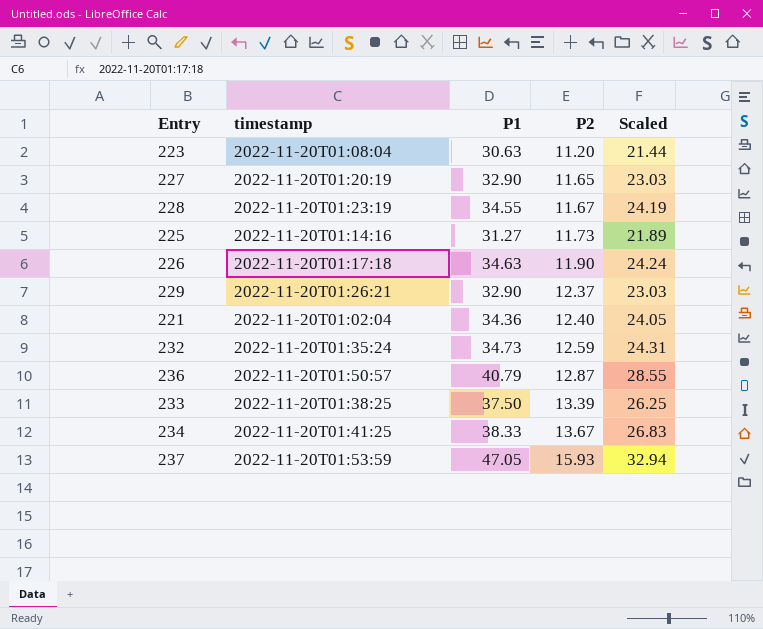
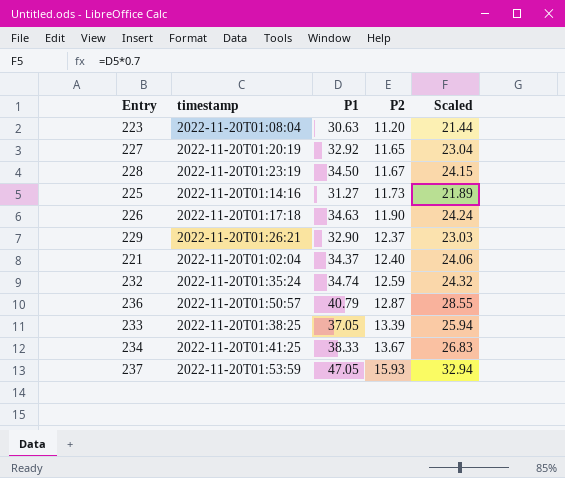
227 | P1: 32.90 -> 32.92
227 | Scaled: 23.03 -> 23.04
228 | P1: 34.55 -> 34.50
228 | Scaled: 24.19 -> 24.15
221 | P1: 34.36 -> 34.37
221 | Scaled: 24.05 -> 24.06
232 | P1: 34.73 -> 34.74
232 | Scaled: 24.31 -> 24.32
233 | P1: 37.50 -> 37.05
233 | Scaled: 26.25 -> 25.94

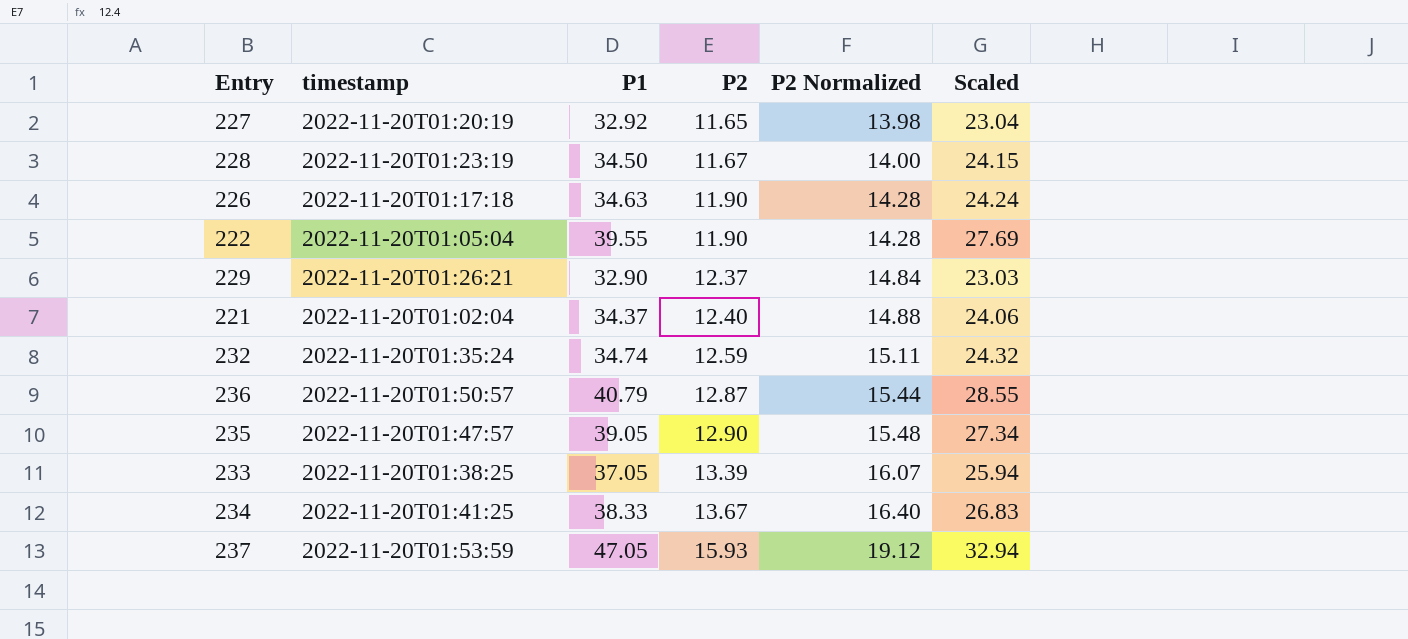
column P2 Normalized | formula: none -> [P2] * 1.2
row 223: 2022-11-20T01:08:04 | 30.63 | 11.20 | 21.44 -> none
row 225: 2022-11-20T01:14:16 | 31.27 | 11.73 | 21.89 -> none
row 222: none -> 2022-11-20T01:05:04 | 39.55 | 11.90 | 14.28 | 27.69
row 235: none -> 2022-11-20T01:47:57 | 39.05 | 12.90 | 15.48 | 27.34

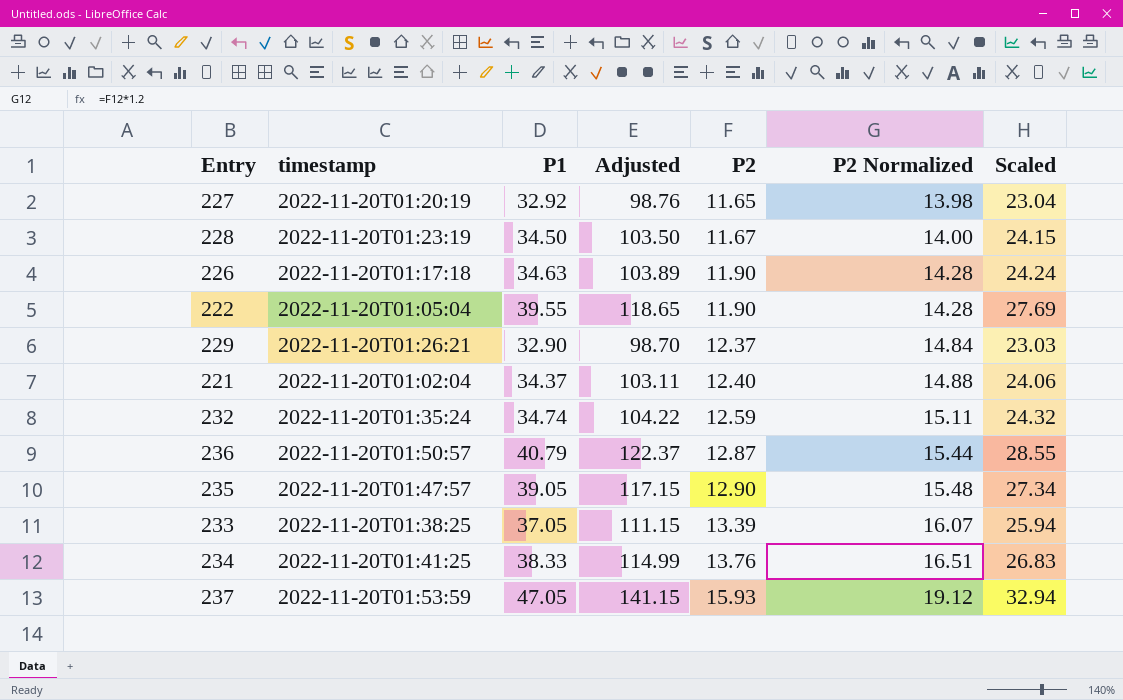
column Adjusted | formula: none -> [P1] * 3
234 | P2: 13.67 -> 13.76
234 | P2 Normalized: 16.40 -> 16.51

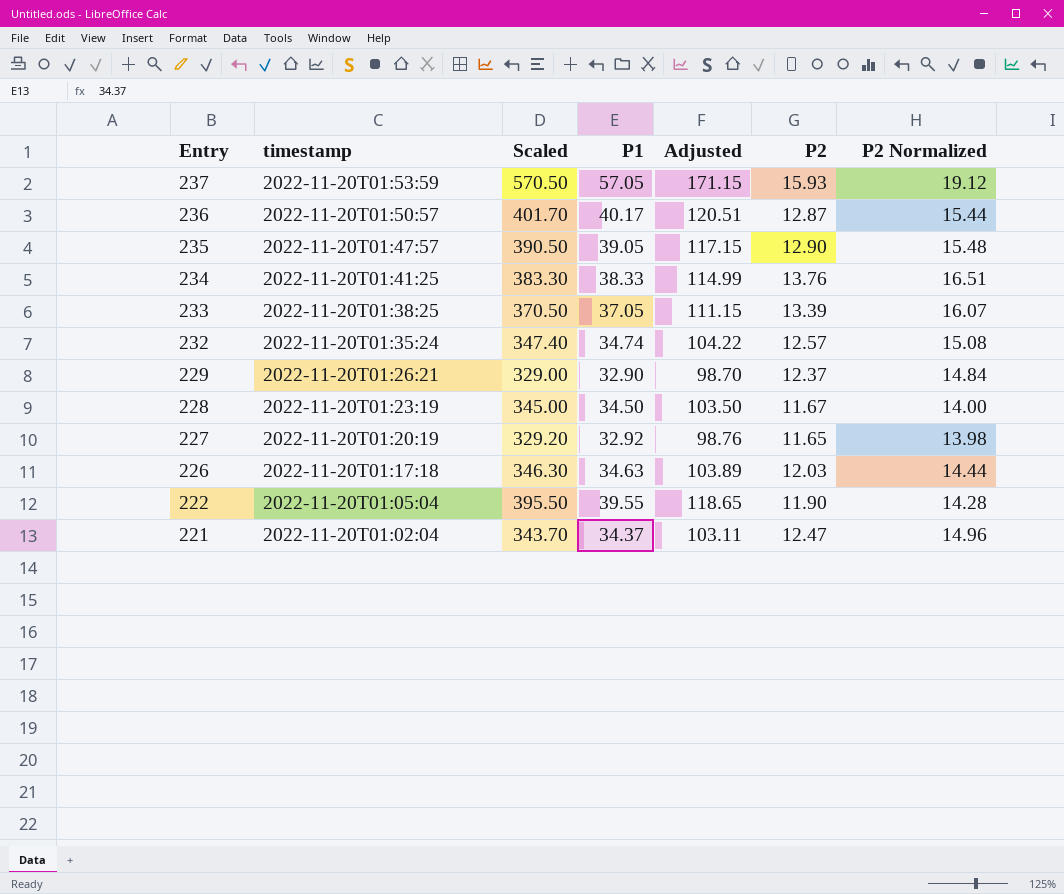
row order: P2 ascending -> Entry descending
column Scaled | formula: [P1] * 0.7 -> [P1] * 10
column Scaled | position: 7 -> 3
237 | P1: 47.05 -> 57.05
237 | Adjusted: 141.15 -> 171.15
236 | P1: 40.79 -> 40.17
236 | Adjusted: 122.37 -> 120.51
232 | P2: 12.59 -> 12.57
232 | P2 Normalized: 15.11 -> 15.08
226 | P2: 11.90 -> 12.03
226 | P2 Normalized: 14.28 -> 14.44
221 | P2: 12.40 -> 12.47
221 | P2 Normalized: 14.88 -> 14.96

